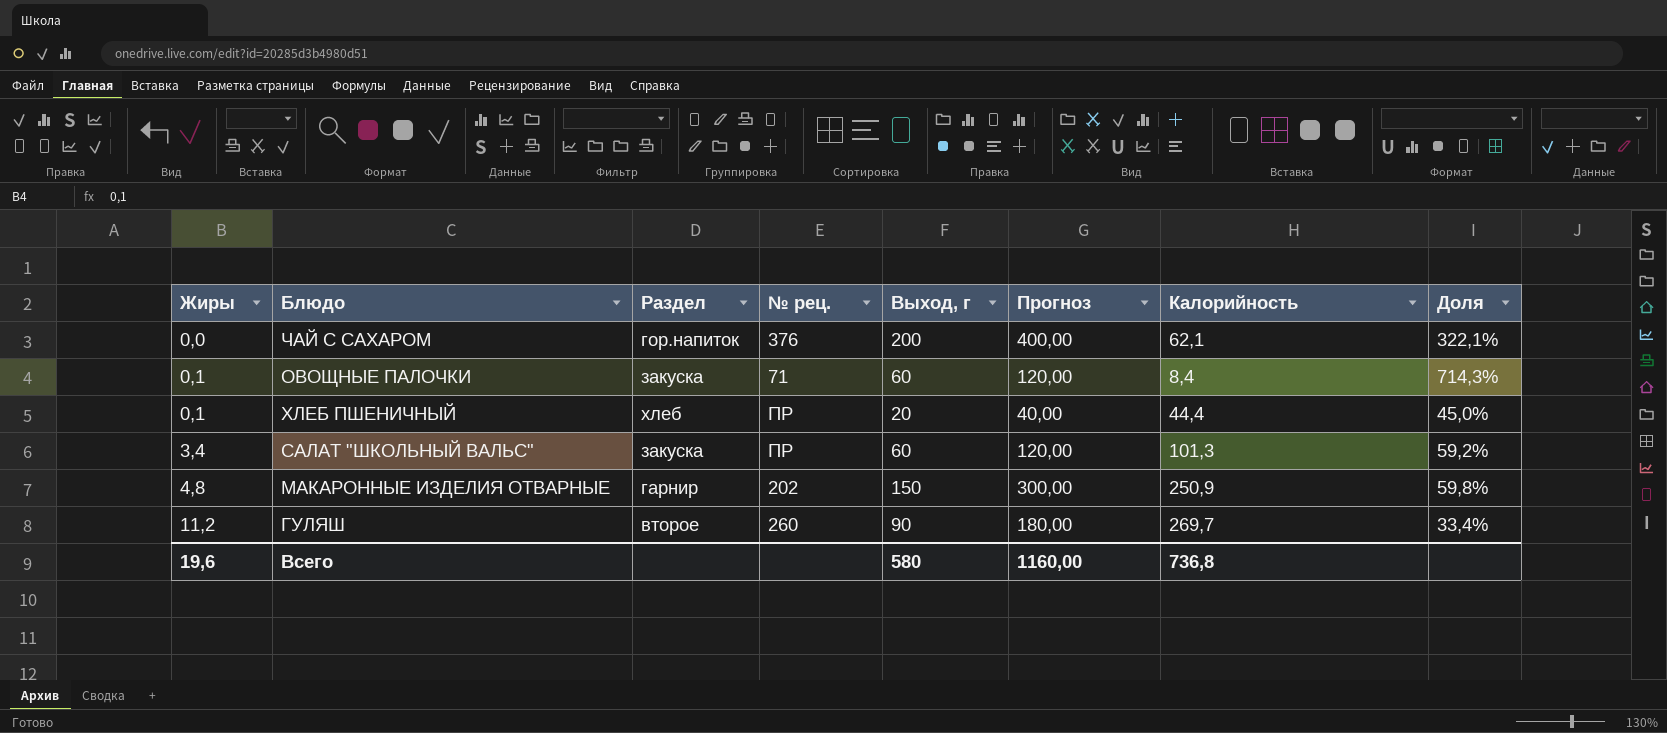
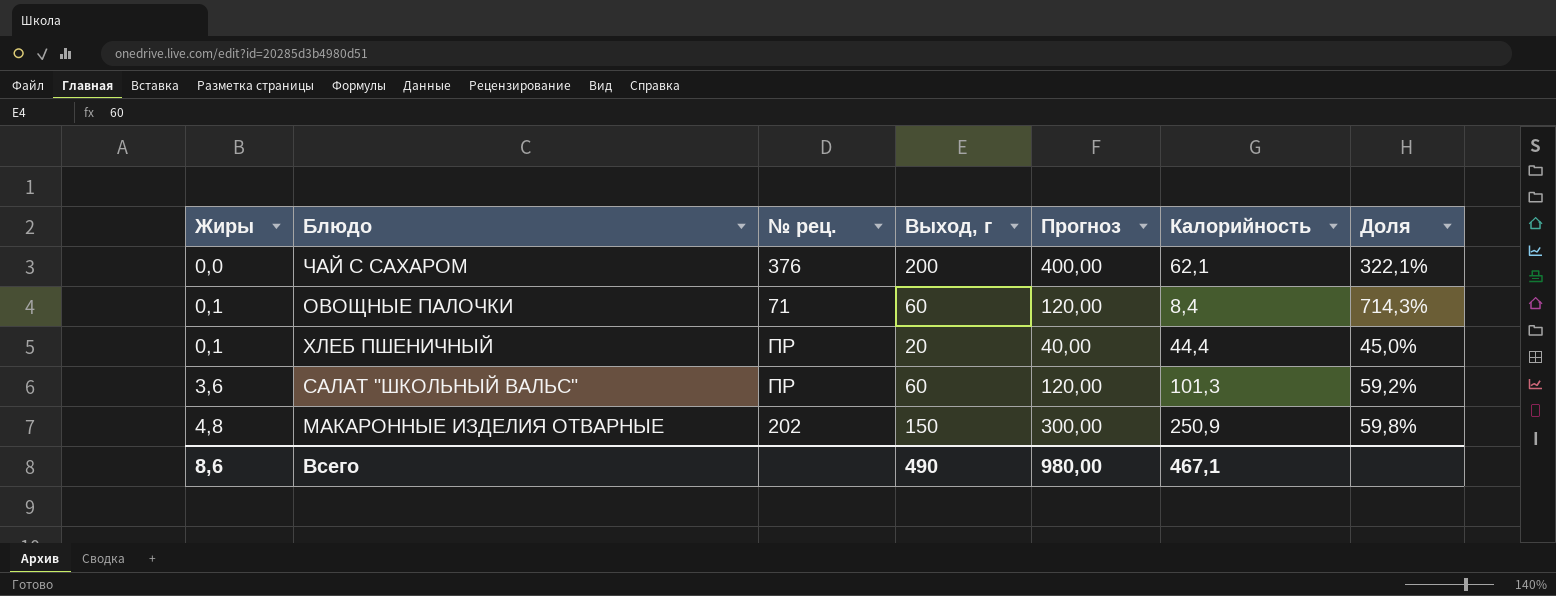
column Раздел | position: 3 -> none
row ГУЛЯШ: 11,2 | второе | 260 | 90 | 180,00 | 269,7 | 33,4% -> none
САЛАТ "ШКОЛЬНЫЙ ВАЛЬС" | Жиры: 3,4 -> 3,6
Всего | Жиры: 19,6 -> 8,6
Всего | Выход, г: 580 -> 490
Всего | Прогноз: 1160,00 -> 980,00
Всего | Калорийность: 736,8 -> 467,1

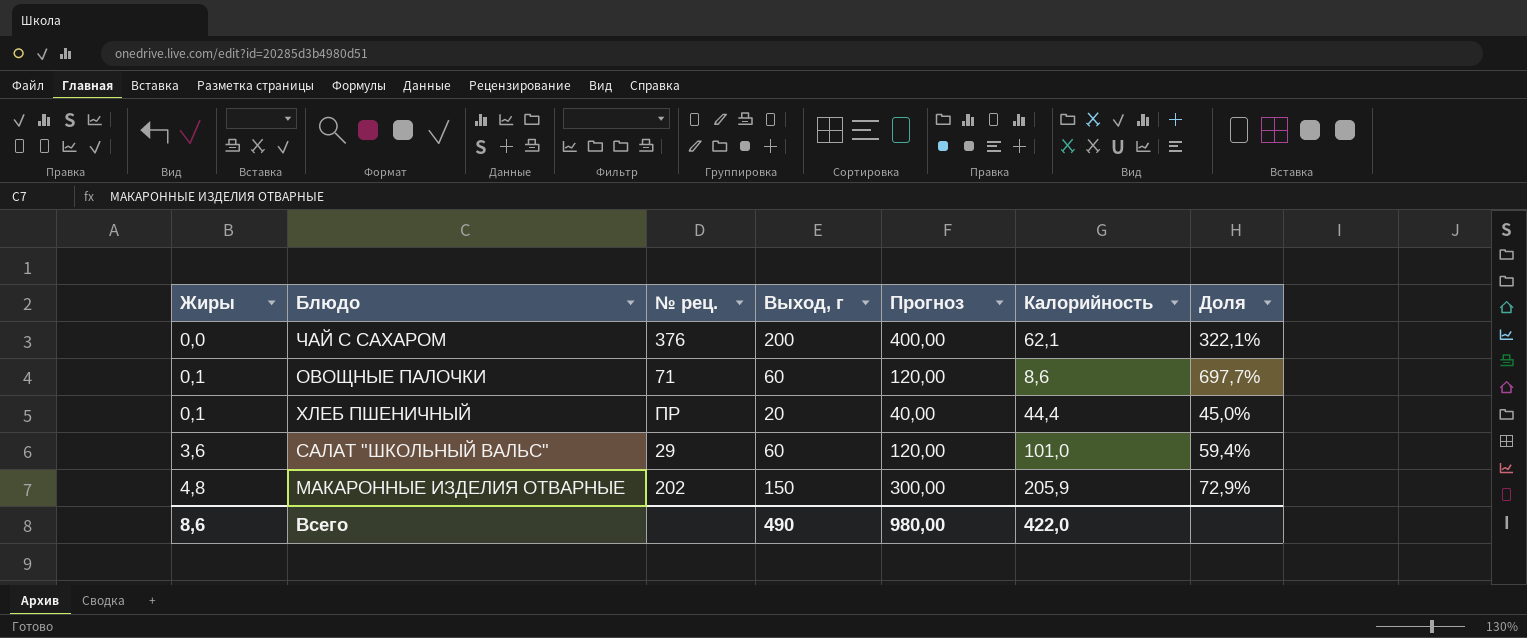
ОВОЩНЫЕ ПАЛОЧКИ | Калорийность: 8,4 -> 8,6
ОВОЩНЫЕ ПАЛОЧКИ | Доля: 714,3% -> 697,7%
САЛАТ "ШКОЛЬНЫЙ ВАЛЬС" | № рец.: ПР -> 29
САЛАТ "ШКОЛЬНЫЙ ВАЛЬС" | Калорийность: 101,3 -> 101,0
САЛАТ "ШКОЛЬНЫЙ ВАЛЬС" | Доля: 59,2% -> 59,4%
МАКАРОННЫЕ ИЗДЕЛИЯ ОТВАРНЫЕ | Калорийность: 250,9 -> 205,9
МАКАРОННЫЕ ИЗДЕЛИЯ ОТВАРНЫЕ | Доля: 59,8% -> 72,9%
Всего | Калорийность: 467,1 -> 422,0

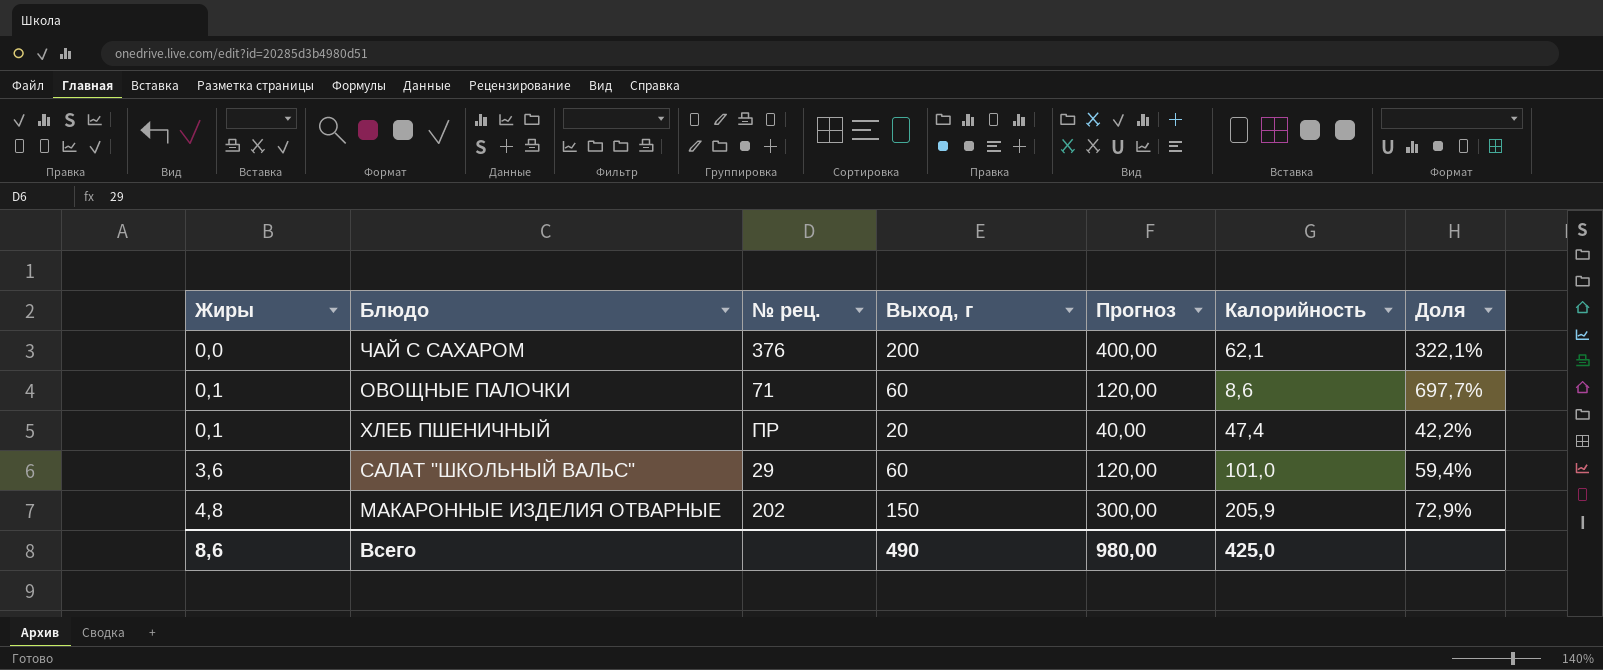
ХЛЕБ ПШЕНИЧНЫЙ | Калорийность: 44,4 -> 47,4
ХЛЕБ ПШЕНИЧНЫЙ | Доля: 45,0% -> 42,2%
Всего | Калорийность: 422,0 -> 425,0

